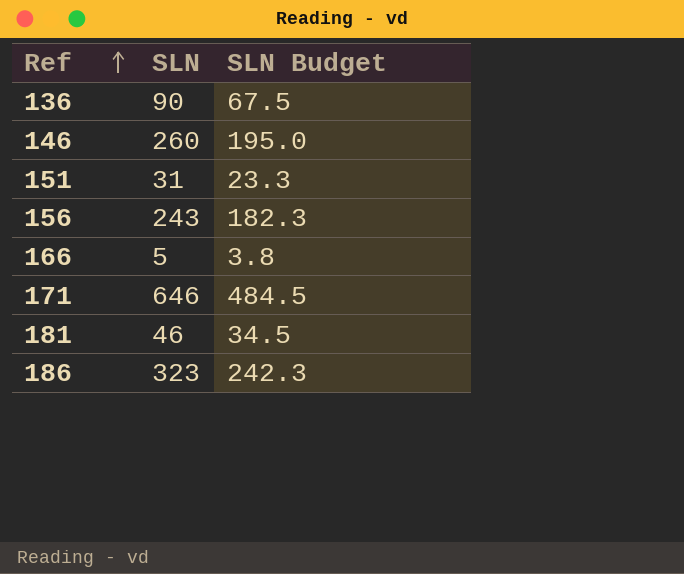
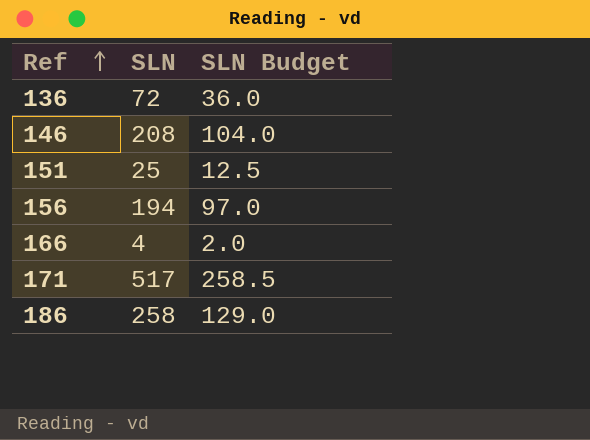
column SLN Budget | formula: [SLN] * 0.75 -> [SLN] * 0.5
row 181: 46 | 34.5 -> none
136 | SLN: 90 -> 72
146 | SLN: 260 -> 208
151 | SLN: 31 -> 25
156 | SLN: 243 -> 194
166 | SLN: 5 -> 4
171 | SLN: 646 -> 517
186 | SLN: 323 -> 258

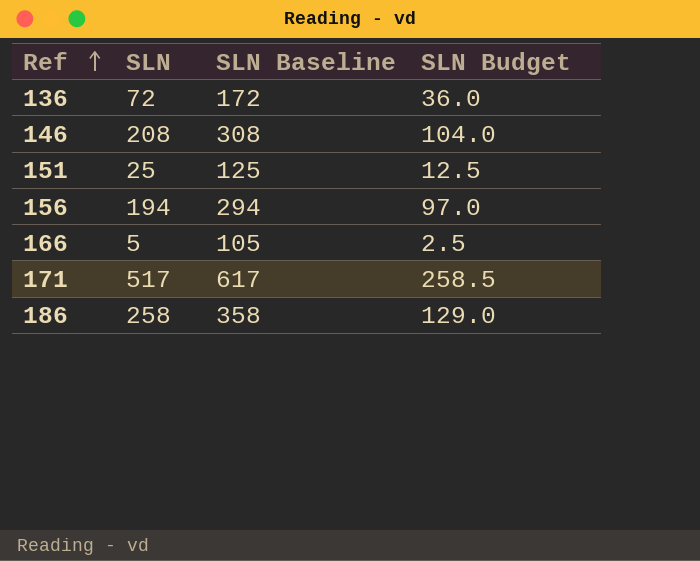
column SLN Baseline | formula: none -> [SLN] + 100
166 | SLN: 4 -> 5
166 | SLN Budget: 2.0 -> 2.5

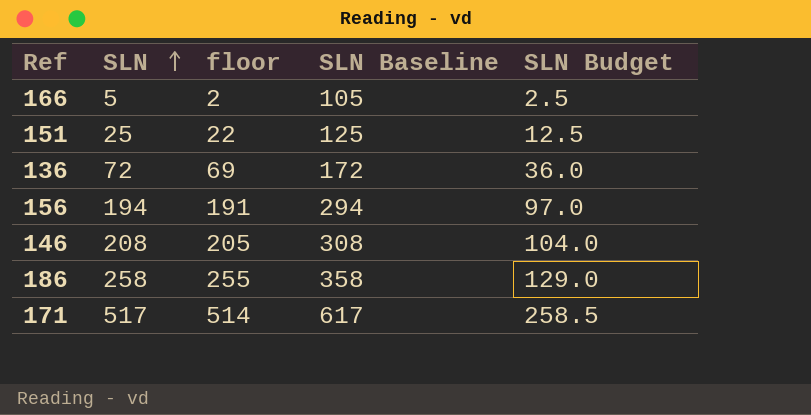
row order: Ref ascending -> SLN ascending
column floor | formula: none -> [SLN] - 3

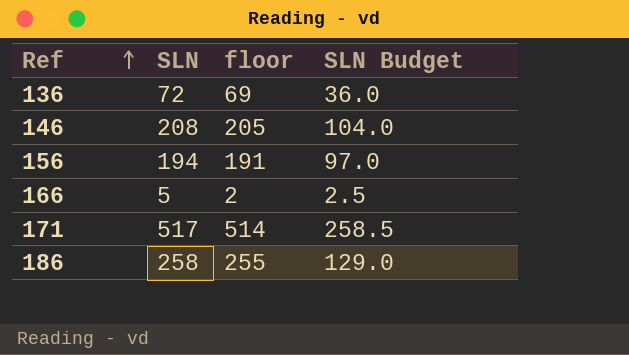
row order: SLN ascending -> Ref ascending
column SLN Baseline | formula: [SLN] + 100 -> none
row 151: 25 | 22 | 125 | 12.5 -> none

